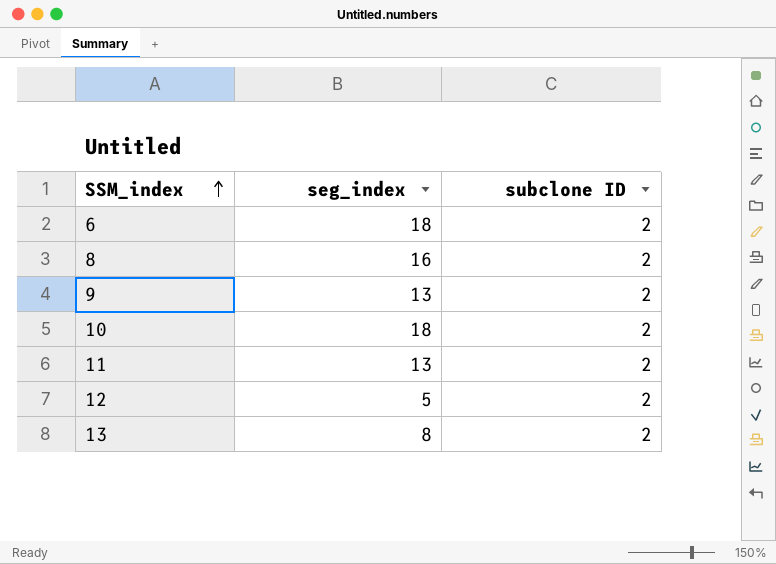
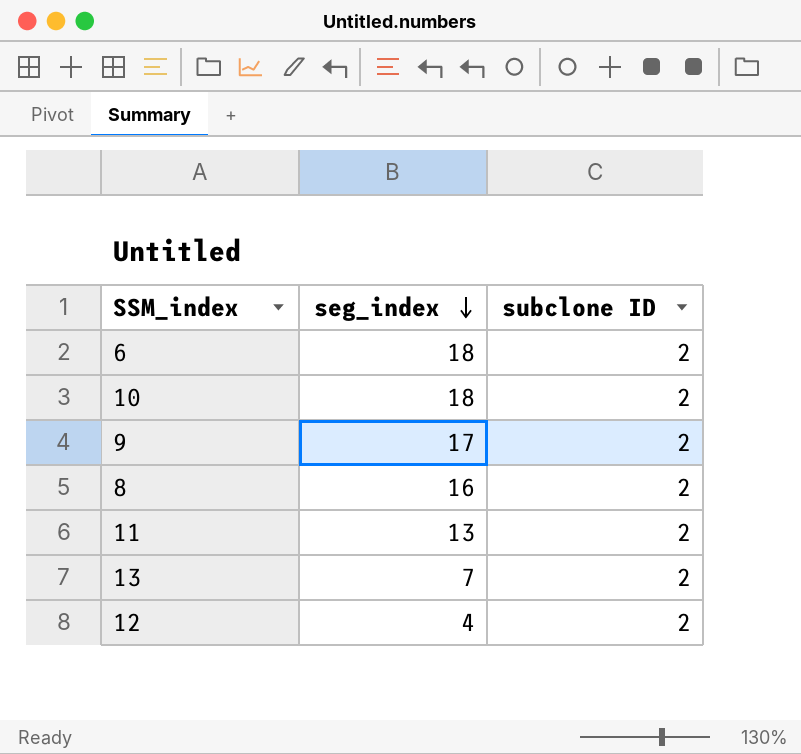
row order: SSM_index ascending -> seg_index descending
9 | seg_index: 13 -> 17
13 | seg_index: 8 -> 7
12 | seg_index: 5 -> 4

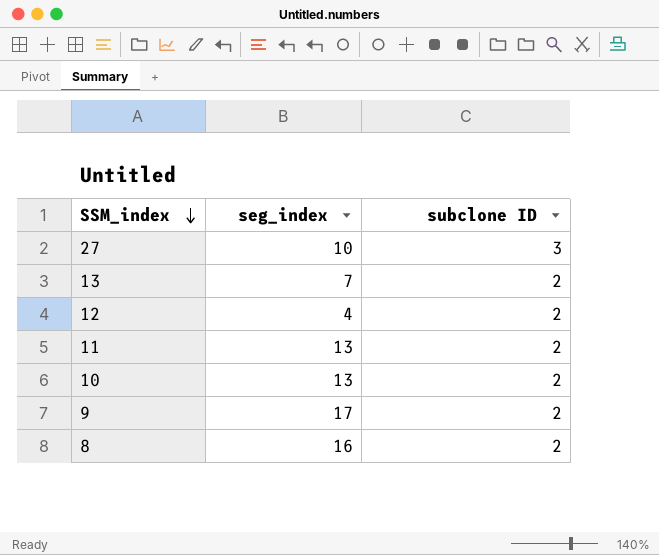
row order: seg_index descending -> SSM_index descending
row 6: 18 | 2 -> none
row 27: none -> 10 | 3
10 | seg_index: 18 -> 13

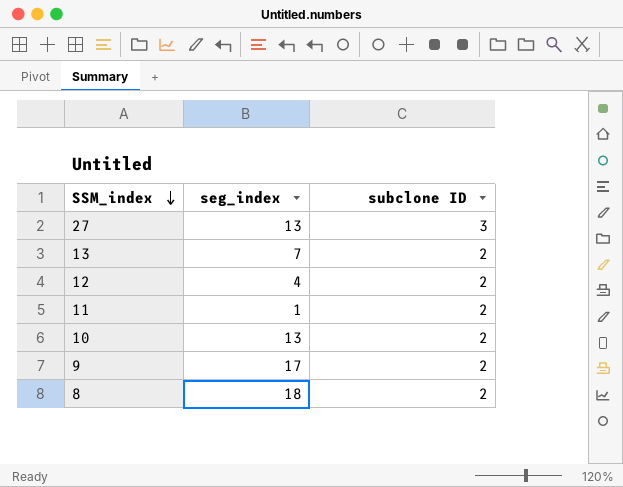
27 | seg_index: 10 -> 13
11 | seg_index: 13 -> 1
8 | seg_index: 16 -> 18

